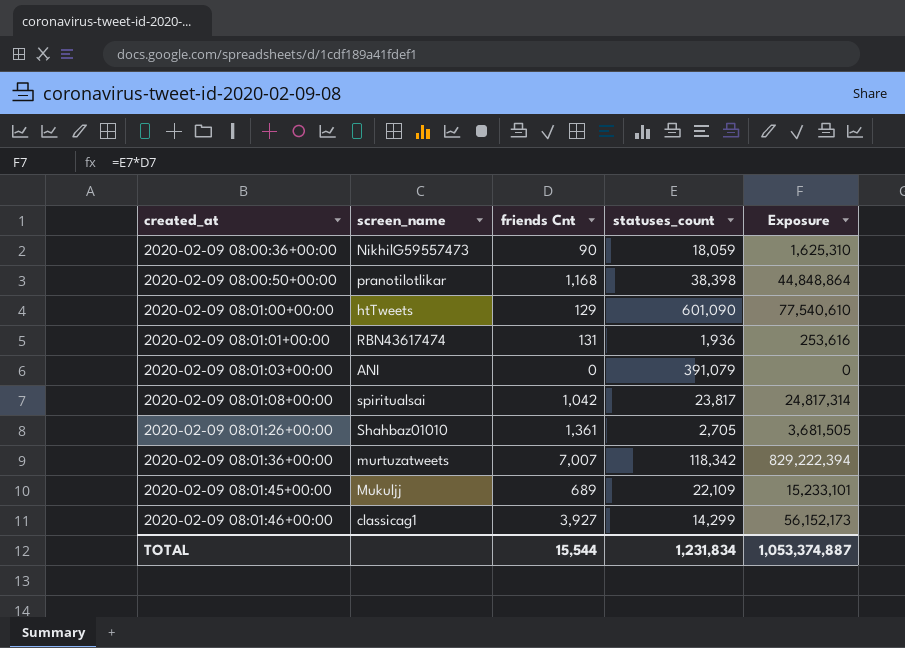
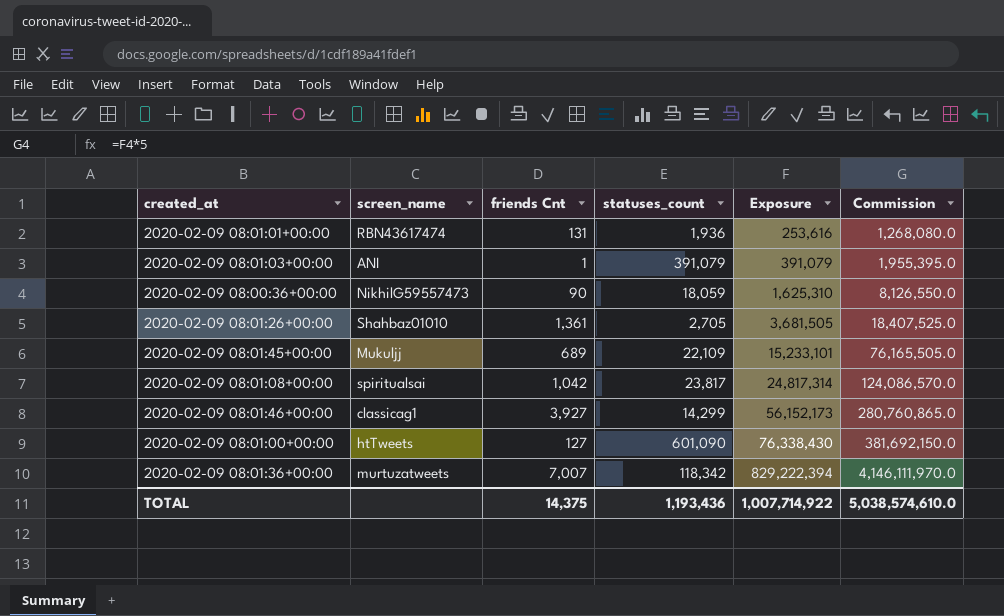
row order: created_at ascending -> Exposure ascending
column Commission | formula: none -> [Exposure] * 5
row 2020-02-09 08:00:50+00:00: pranotilotlikar | 1,168 | 38,398 | 44,848,864 -> none
2020-02-09 08:01:03+00:00 | friends Cnt: 0 -> 1
2020-02-09 08:01:03+00:00 | Exposure: 0 -> 391,079
2020-02-09 08:01:00+00:00 | friends Cnt: 129 -> 127
2020-02-09 08:01:00+00:00 | Exposure: 77,540,610 -> 76,338,430
TOTAL | friends Cnt: 15,544 -> 14,375
TOTAL | statuses_count: 1,231,834 -> 1,193,436
TOTAL | Exposure: 1,053,374,887 -> 1,007,714,922

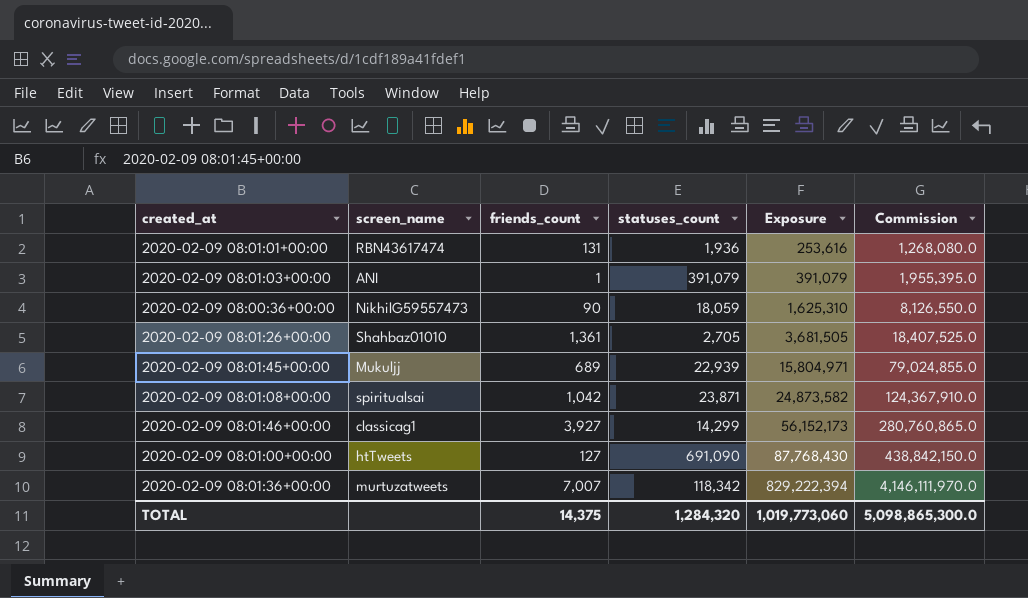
column name: friends Cnt -> friends_count
2020-02-09 08:01:45+00:00 | statuses_count: 22,109 -> 22,939
2020-02-09 08:01:45+00:00 | Exposure: 15,233,101 -> 15,804,971
2020-02-09 08:01:45+00:00 | Commission: 76,165,505.0 -> 79,024,855.0
2020-02-09 08:01:08+00:00 | statuses_count: 23,817 -> 23,871
2020-02-09 08:01:08+00:00 | Exposure: 24,817,314 -> 24,873,582
2020-02-09 08:01:08+00:00 | Commission: 124,086,570.0 -> 124,367,910.0
2020-02-09 08:01:00+00:00 | statuses_count: 601,090 -> 691,090
2020-02-09 08:01:00+00:00 | Exposure: 76,338,430 -> 87,768,430
2020-02-09 08:01:00+00:00 | Commission: 381,692,150.0 -> 438,842,150.0
TOTAL | statuses_count: 1,193,436 -> 1,284,320
TOTAL | Exposure: 1,007,714,922 -> 1,019,773,060
TOTAL | Commission: 5,038,574,610.0 -> 5,098,865,300.0

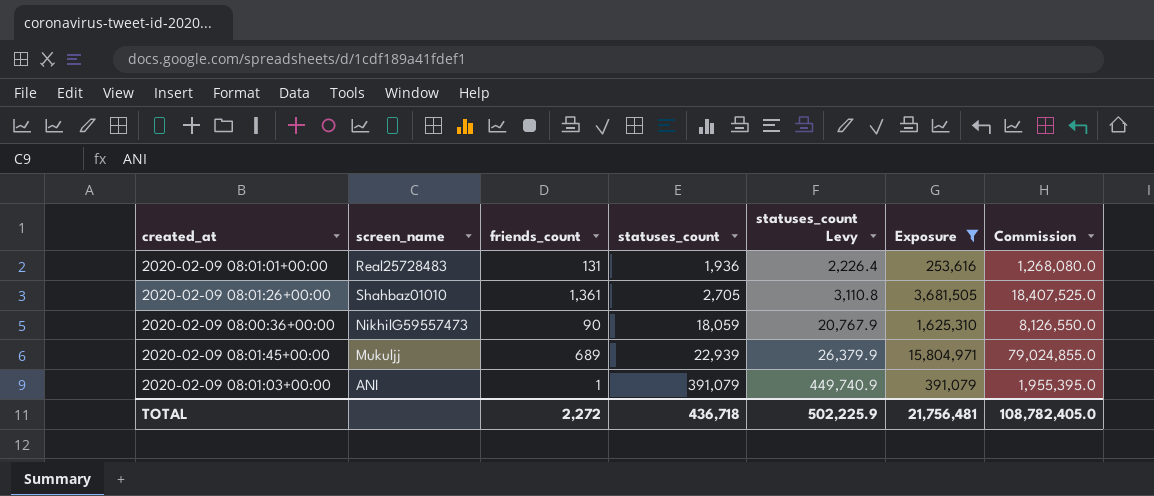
filter: none -> Exposure <= 15,804,971
row order: Exposure ascending -> statuses_count ascending
column statuses_count Levy | formula: none -> [statuses_count] * 1.15
2020-02-09 08:01:01+00:00 | screen_name: RBN43617474 -> Real25728483
TOTAL | friends_count: 14,375 -> 2,272
TOTAL | statuses_count: 1,284,320 -> 436,718
TOTAL | Exposure: 1,019,773,060 -> 21,756,481
TOTAL | Commission: 5,098,865,300.0 -> 108,782,405.0

